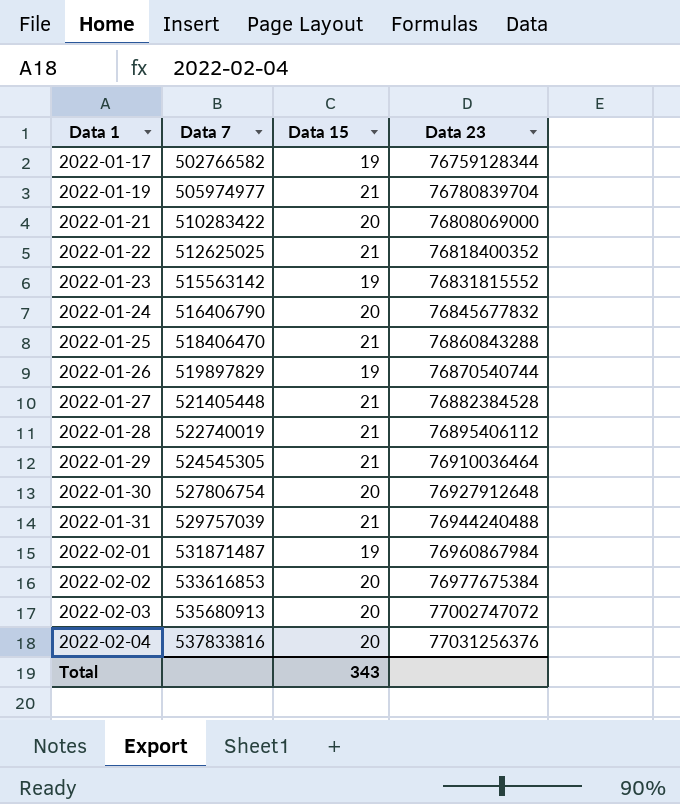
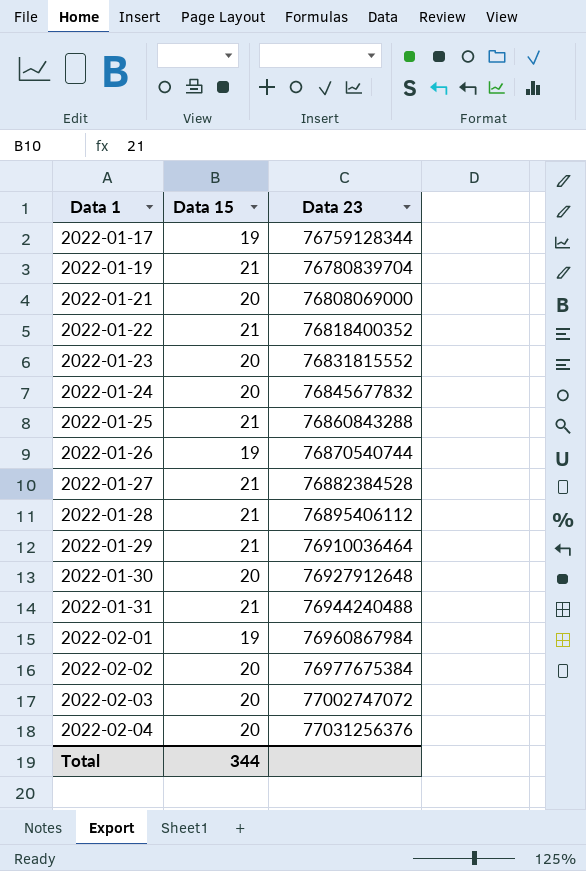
column Data 7 | position: 2 -> none
2022-01-23 | Data 15: 19 -> 20
Total | Data 15: 343 -> 344

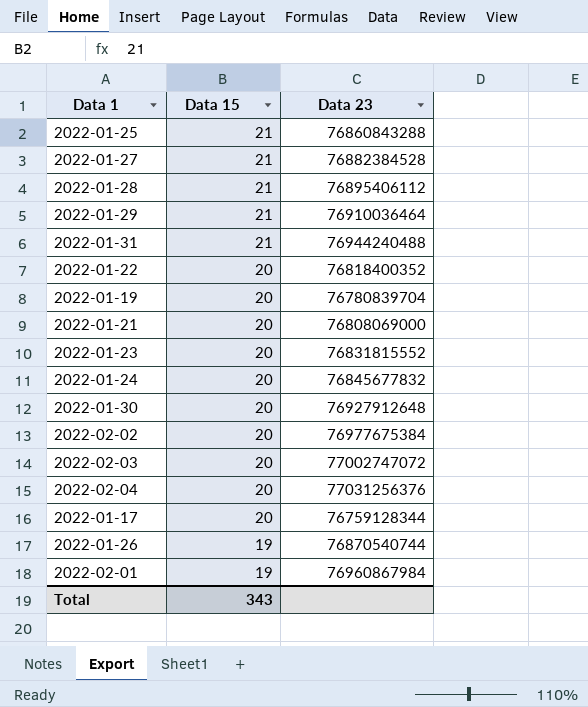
row order: Data 1 ascending -> Data 15 descending
2022-01-22 | Data 15: 21 -> 20
2022-01-19 | Data 15: 21 -> 20
2022-01-17 | Data 15: 19 -> 20
Total | Data 15: 344 -> 343

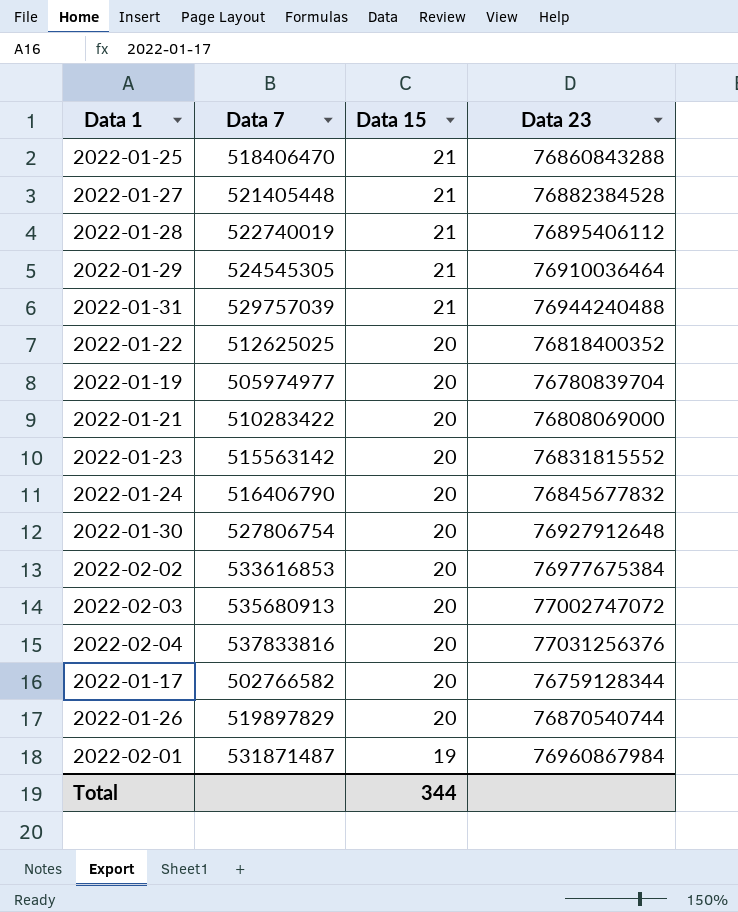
column Data 7 | position: none -> 2
2022-01-26 | Data 15: 19 -> 20
Total | Data 15: 343 -> 344

